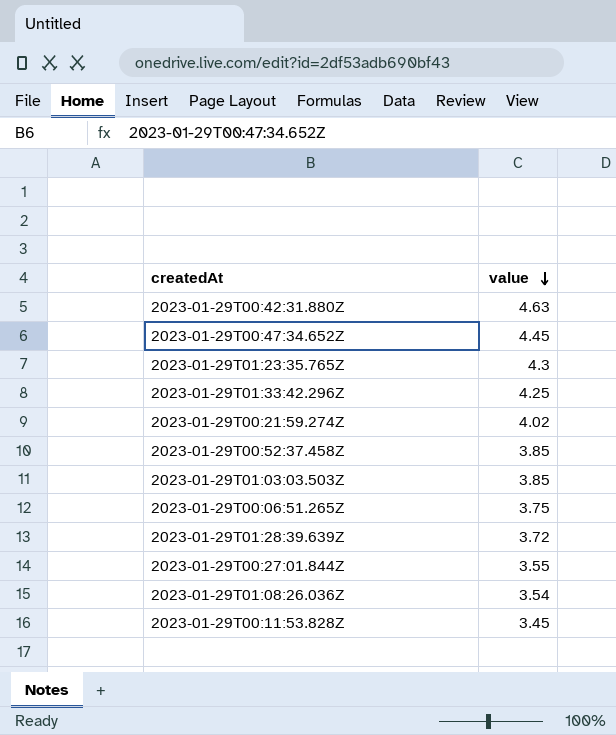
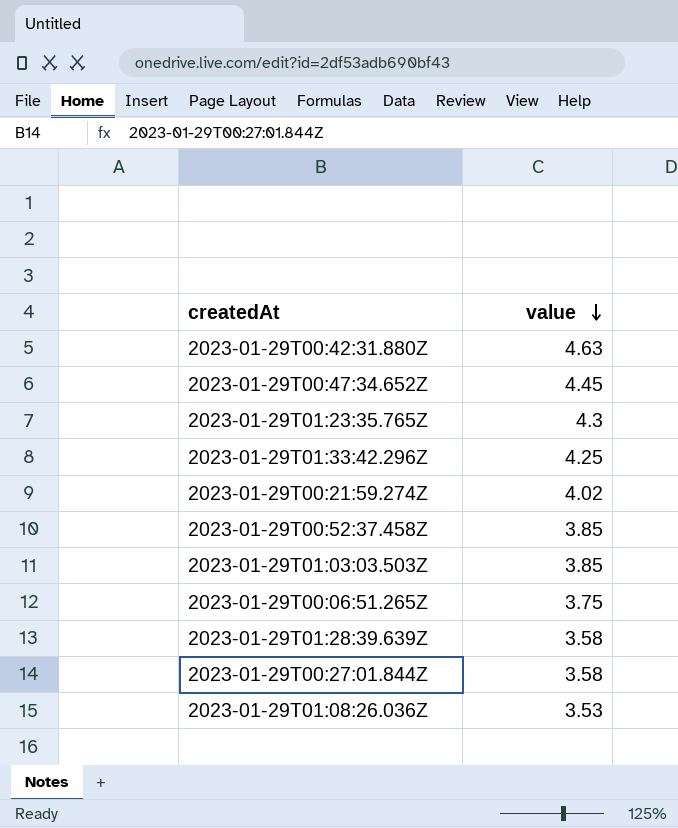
row 2023-01-29T00:11:53.828Z: 3.45 -> none
2023-01-29T01:28:39.639Z | value: 3.72 -> 3.58
2023-01-29T00:27:01.844Z | value: 3.55 -> 3.58
2023-01-29T01:08:26.036Z | value: 3.54 -> 3.53

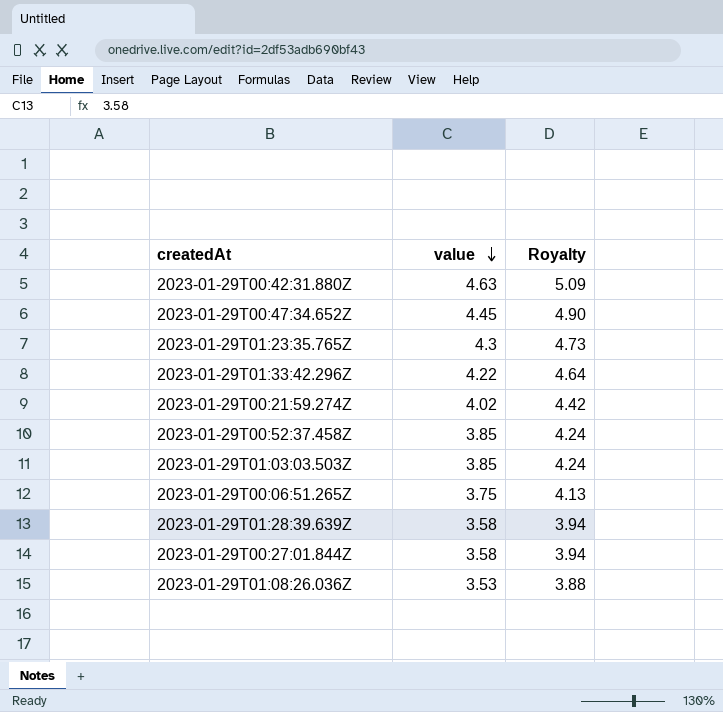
column Royalty | formula: none -> [value] * 1.1
2023-01-29T01:33:42.296Z | value: 4.25 -> 4.22

